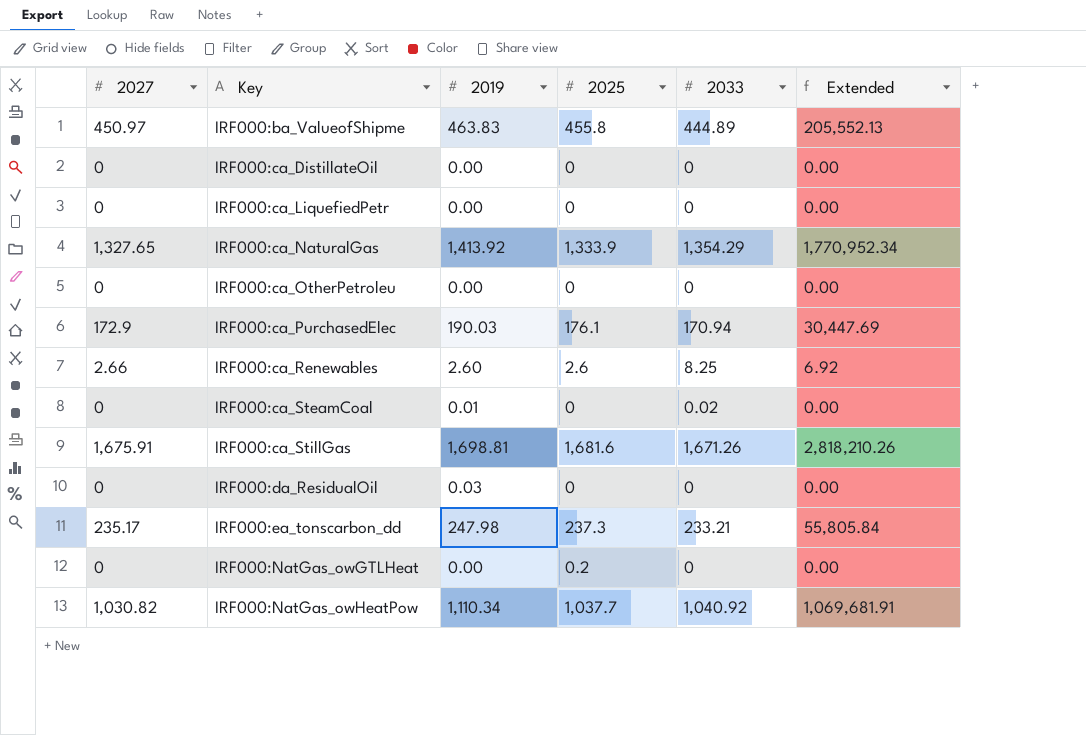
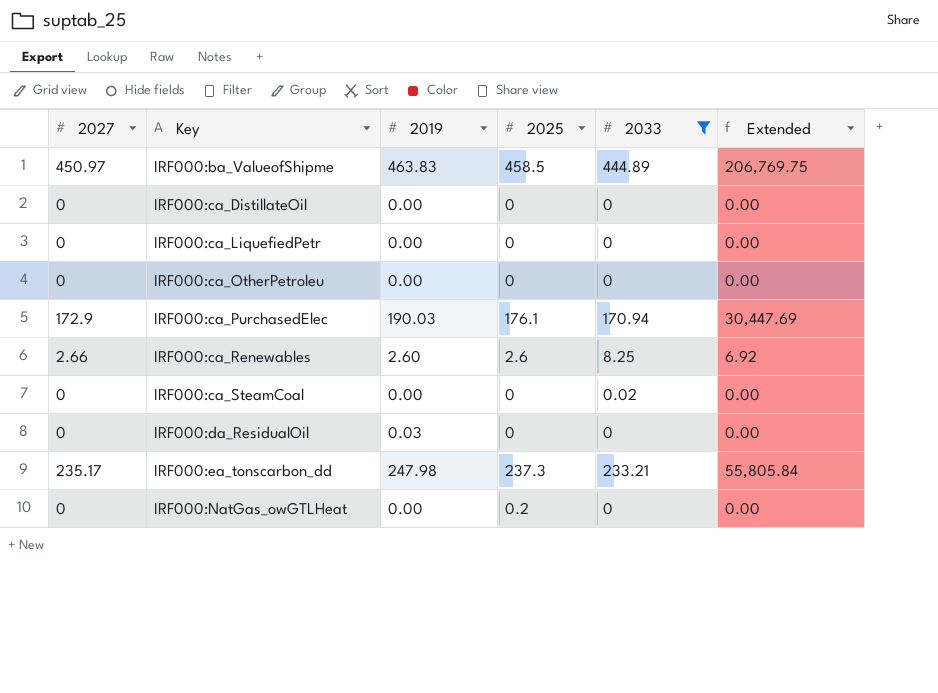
filter: none -> 2033 <= 444.89
IRF000:ba_ValueofShipme | 2025: 455.8 -> 458.5
IRF000:ba_ValueofShipme | Extended: 205,552.13 -> 206,769.75
IRF000:ca_SteamCoal | 2019: 0.01 -> 0.00

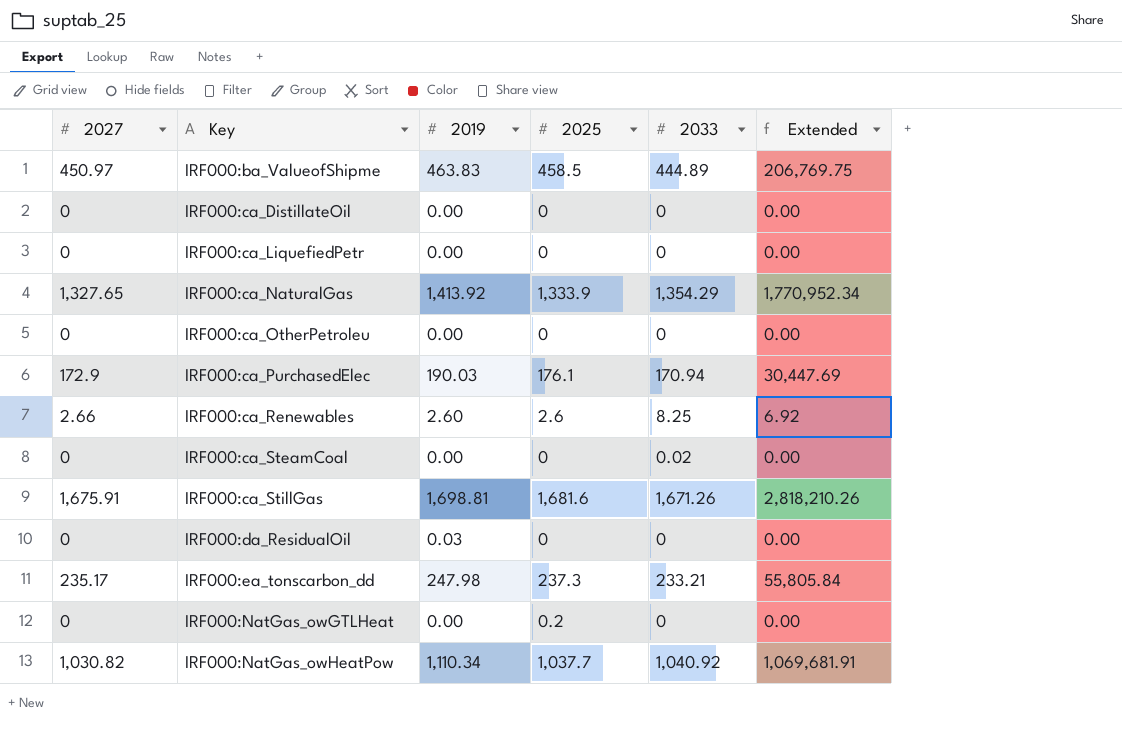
filter: 2033 <= 444.89 -> none

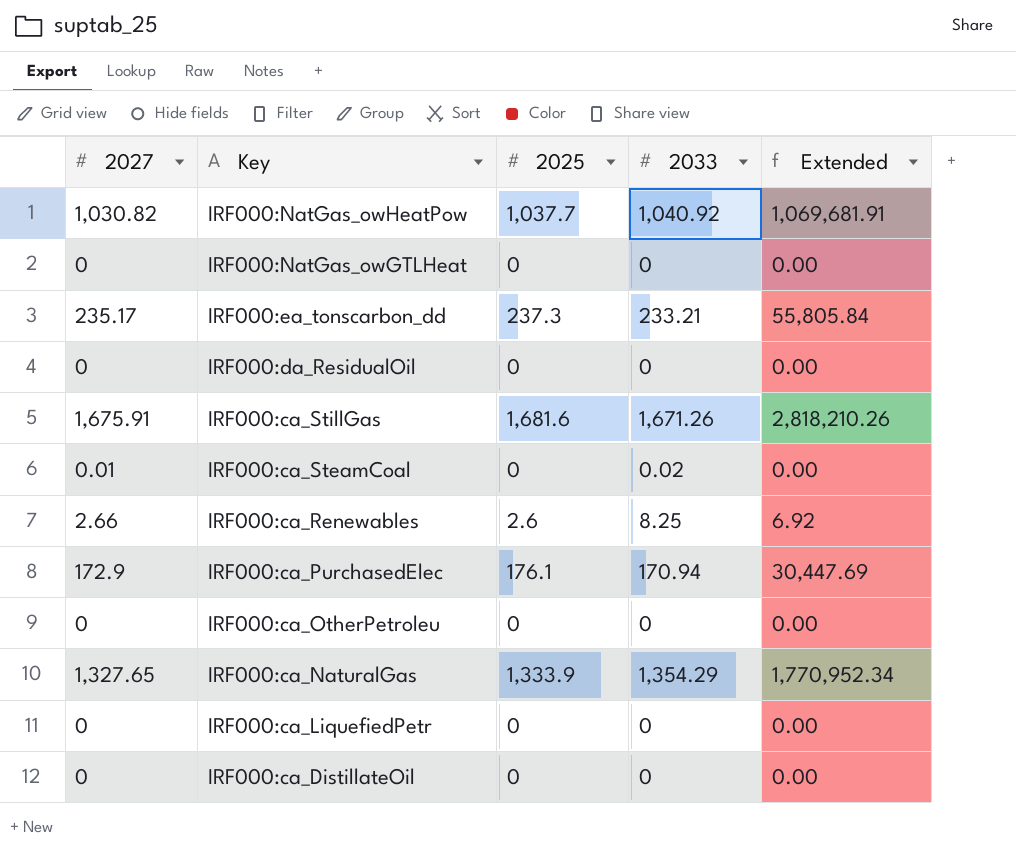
row order: Key ascending -> Key descending
column 2019 | position: 3 -> none
row IRF000:ba_ValueofShipme: 450.97 | 463.83 | 458.5 | 444.89 | 206,769.75 -> none
IRF000:NatGas_owGTLHeat | 2025: 0.2 -> 0
IRF000:ca_SteamCoal | 2027: 0 -> 0.01

